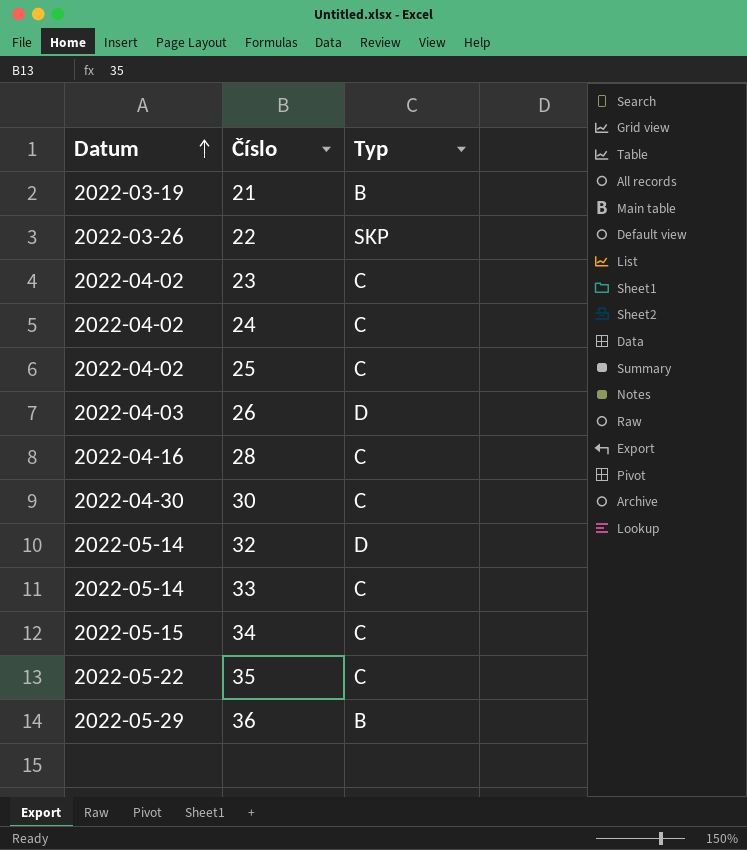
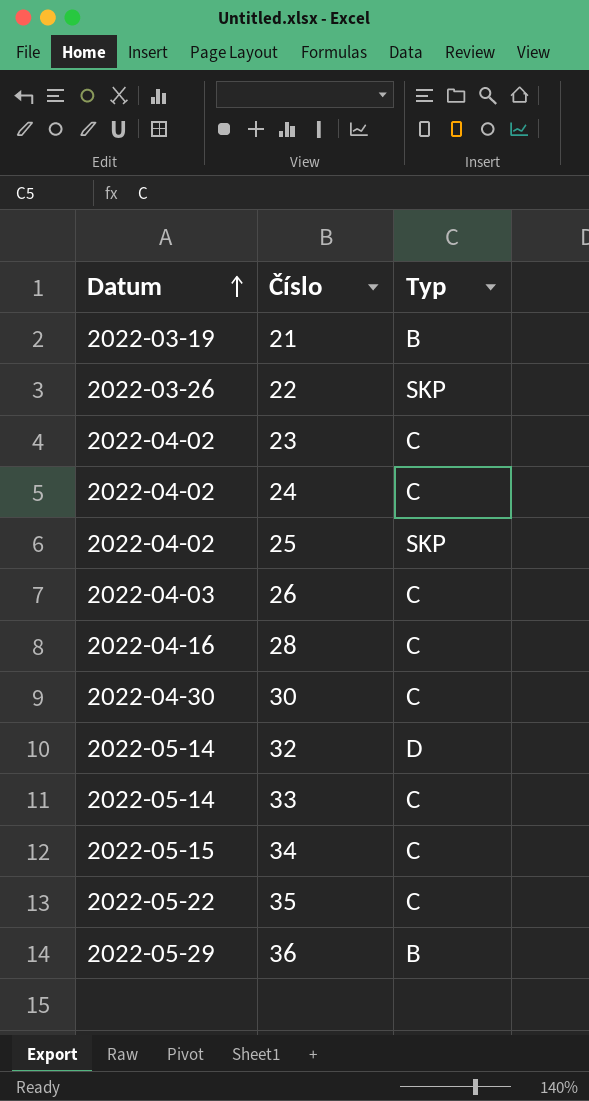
25 | Typ: C -> SKP
26 | Typ: D -> C

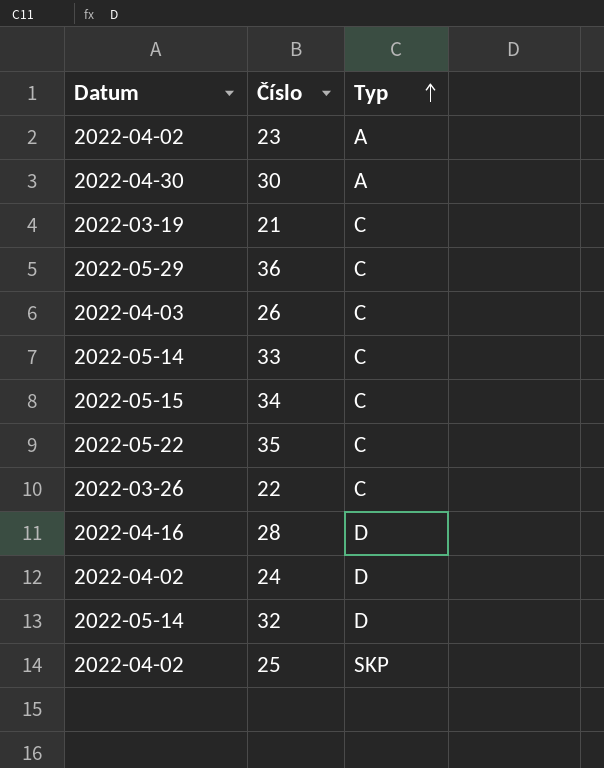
row order: Datum ascending -> Typ ascending
23 | Typ: C -> A
30 | Typ: C -> A
21 | Typ: B -> C
36 | Typ: B -> C
22 | Typ: SKP -> C
28 | Typ: C -> D
24 | Typ: C -> D

